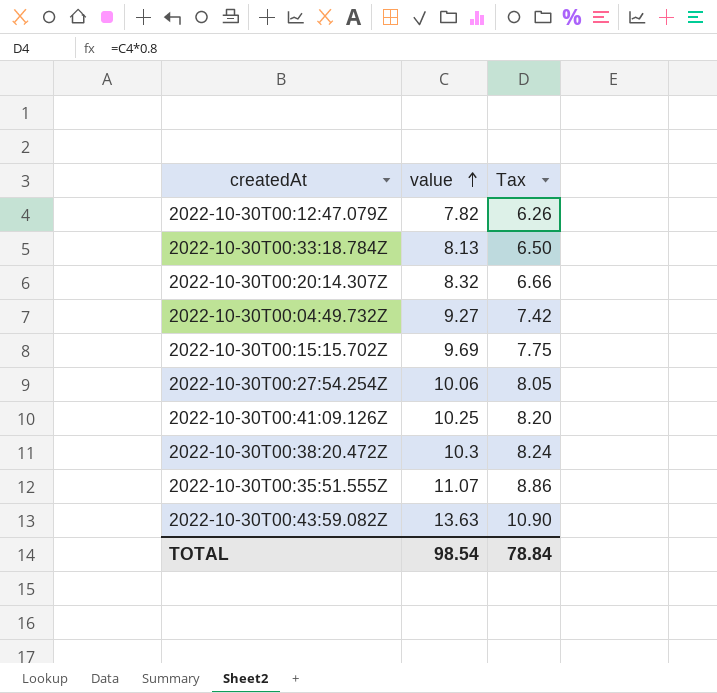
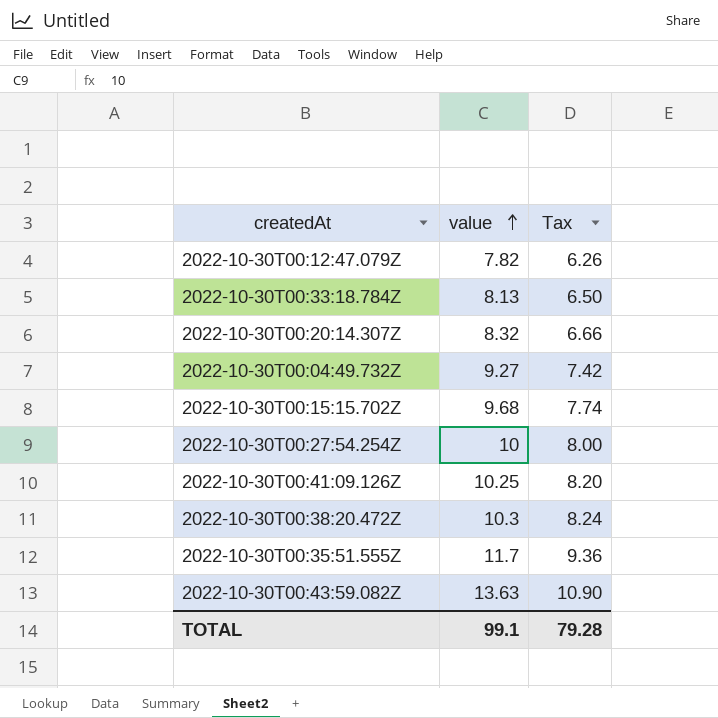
2022-10-30T00:15:15.702Z | value: 9.69 -> 9.68
2022-10-30T00:15:15.702Z | Tax: 7.75 -> 7.74
2022-10-30T00:27:54.254Z | value: 10.06 -> 10
2022-10-30T00:27:54.254Z | Tax: 8.05 -> 8.00
2022-10-30T00:35:51.555Z | value: 11.07 -> 11.7
2022-10-30T00:35:51.555Z | Tax: 8.86 -> 9.36
TOTAL | value: 98.54 -> 99.1
TOTAL | Tax: 78.84 -> 79.28

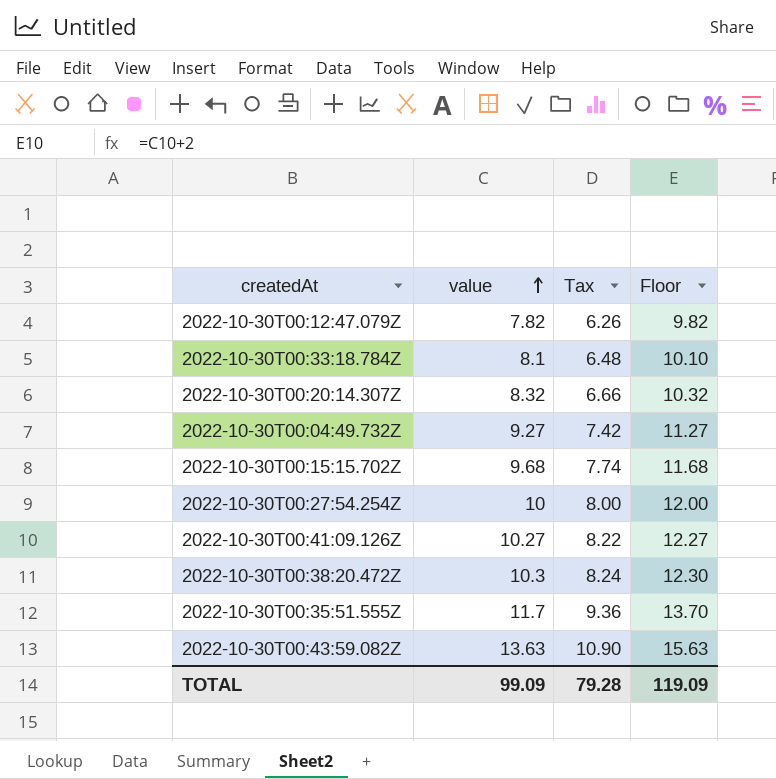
column Floor | formula: none -> [value] + 2
2022-10-30T00:33:18.784Z | value: 8.13 -> 8.1
2022-10-30T00:33:18.784Z | Tax: 6.50 -> 6.48
2022-10-30T00:41:09.126Z | value: 10.25 -> 10.27
2022-10-30T00:41:09.126Z | Tax: 8.20 -> 8.22
TOTAL | value: 99.1 -> 99.09

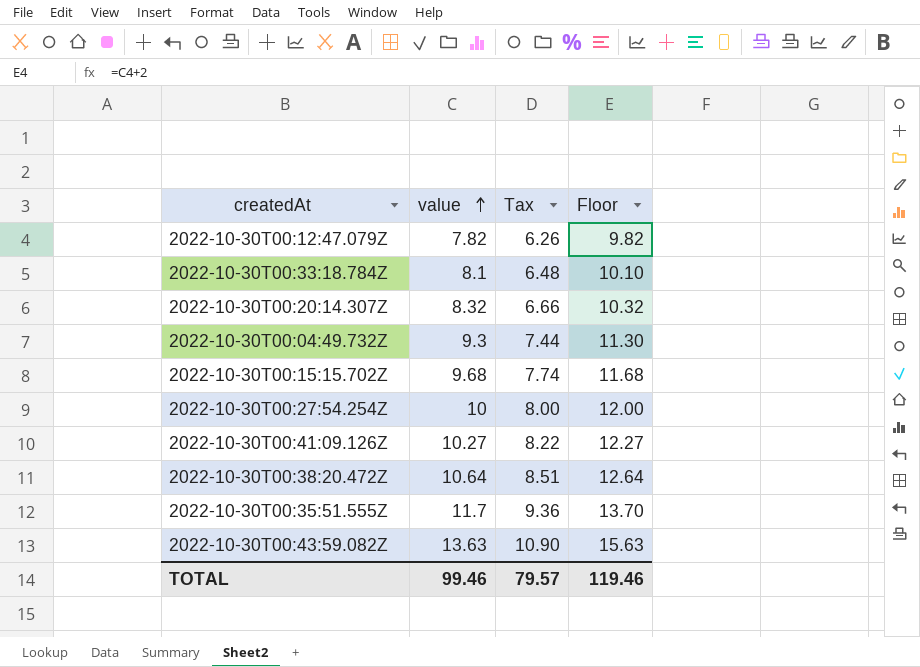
2022-10-30T00:04:49.732Z | value: 9.27 -> 9.3
2022-10-30T00:04:49.732Z | Tax: 7.42 -> 7.44
2022-10-30T00:04:49.732Z | Floor: 11.27 -> 11.30
2022-10-30T00:38:20.472Z | value: 10.3 -> 10.64
2022-10-30T00:38:20.472Z | Tax: 8.24 -> 8.51
2022-10-30T00:38:20.472Z | Floor: 12.30 -> 12.64
TOTAL | value: 99.09 -> 99.46
TOTAL | Tax: 79.28 -> 79.57
TOTAL | Floor: 119.09 -> 119.46

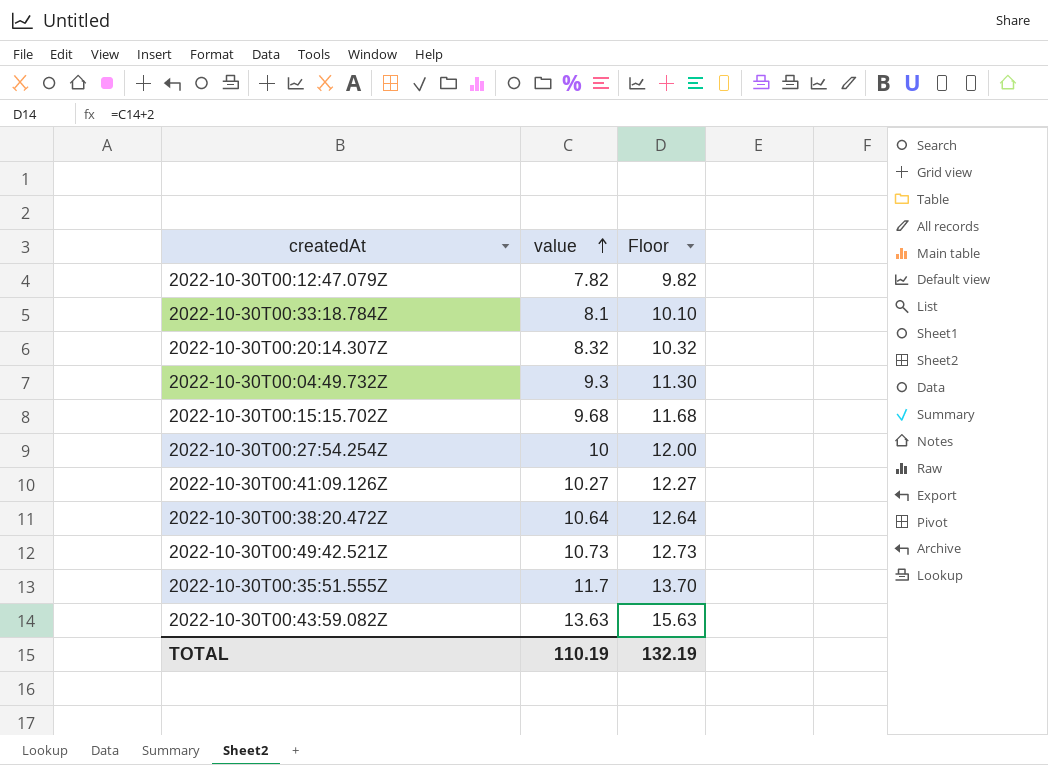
column Tax | formula: [value] * 0.8 -> none
row 2022-10-30T00:49:42.521Z: none -> 10.73 | 12.73
TOTAL | value: 99.46 -> 110.19
TOTAL | Floor: 119.46 -> 132.19

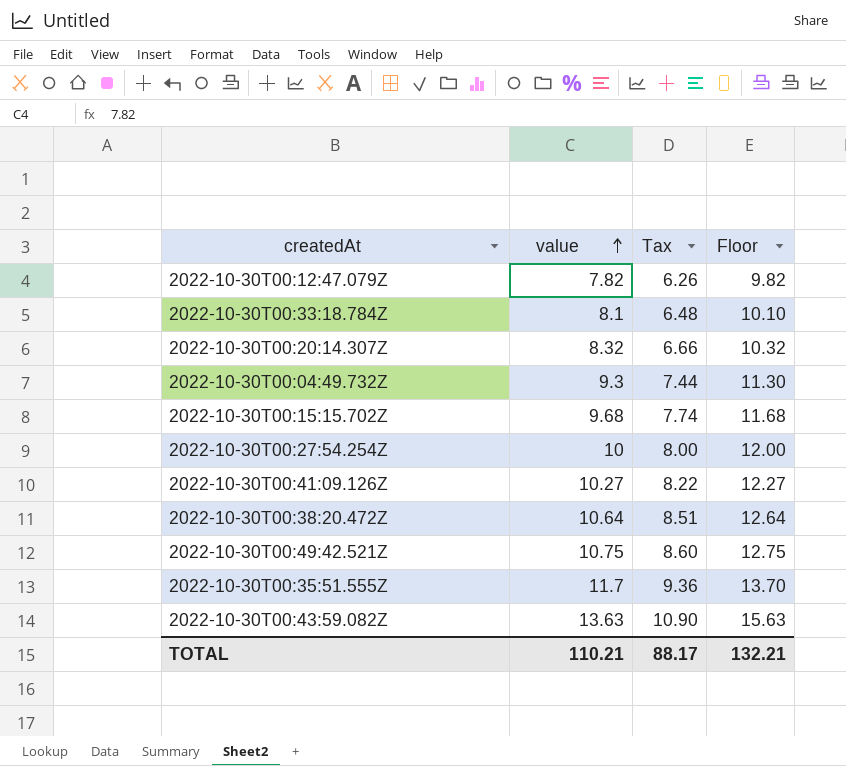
column Tax | formula: none -> [value] * 0.8
2022-10-30T00:49:42.521Z | value: 10.73 -> 10.75
2022-10-30T00:49:42.521Z | Floor: 12.73 -> 12.75
TOTAL | value: 110.19 -> 110.21
TOTAL | Floor: 132.19 -> 132.21

